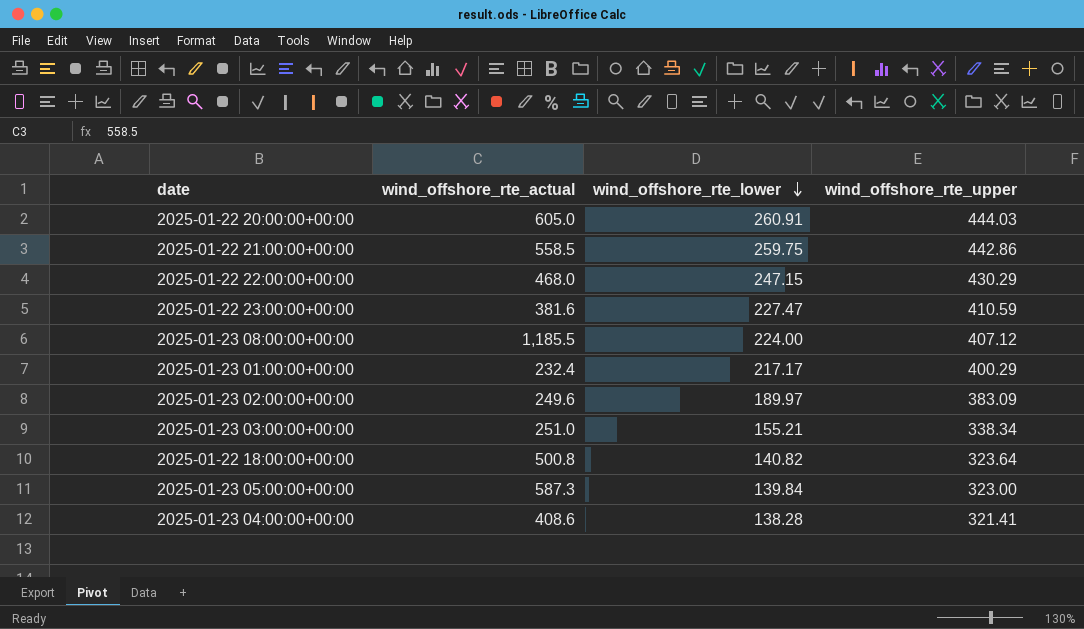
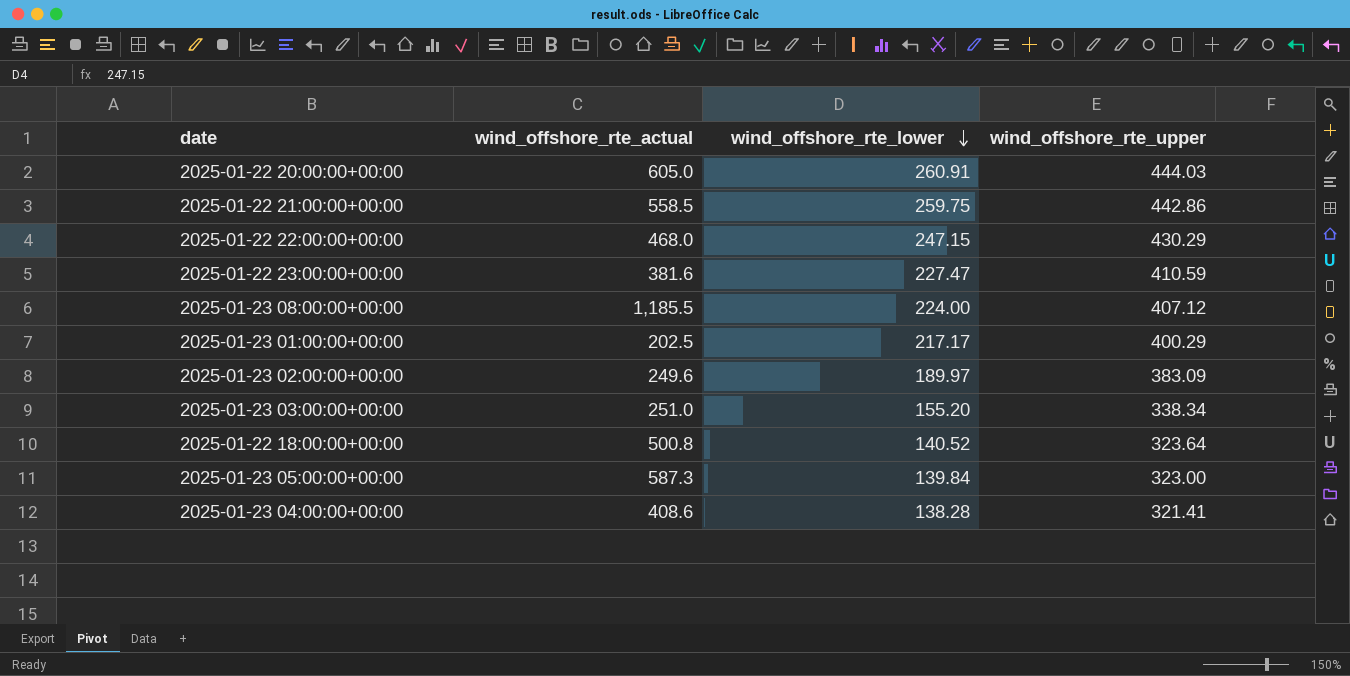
2025-01-23 01:00:00+00:00 | wind_offshore_rte_actual: 232.4 -> 202.5
2025-01-23 03:00:00+00:00 | wind_offshore_rte_lower: 155.21 -> 155.20
2025-01-22 18:00:00+00:00 | wind_offshore_rte_lower: 140.82 -> 140.52

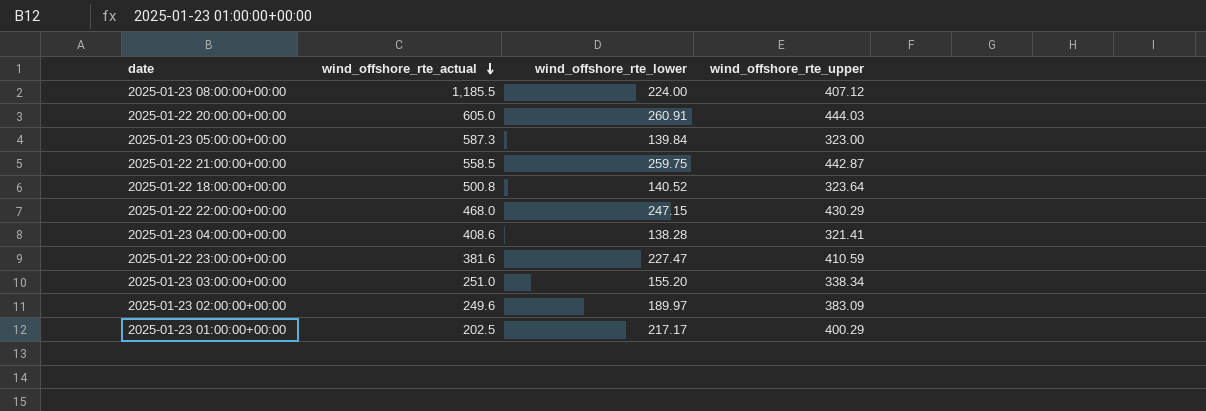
row order: wind_offshore_rte_lower descending -> wind_offshore_rte_actual descending
2025-01-22 21:00:00+00:00 | wind_offshore_rte_upper: 442.86 -> 442.87

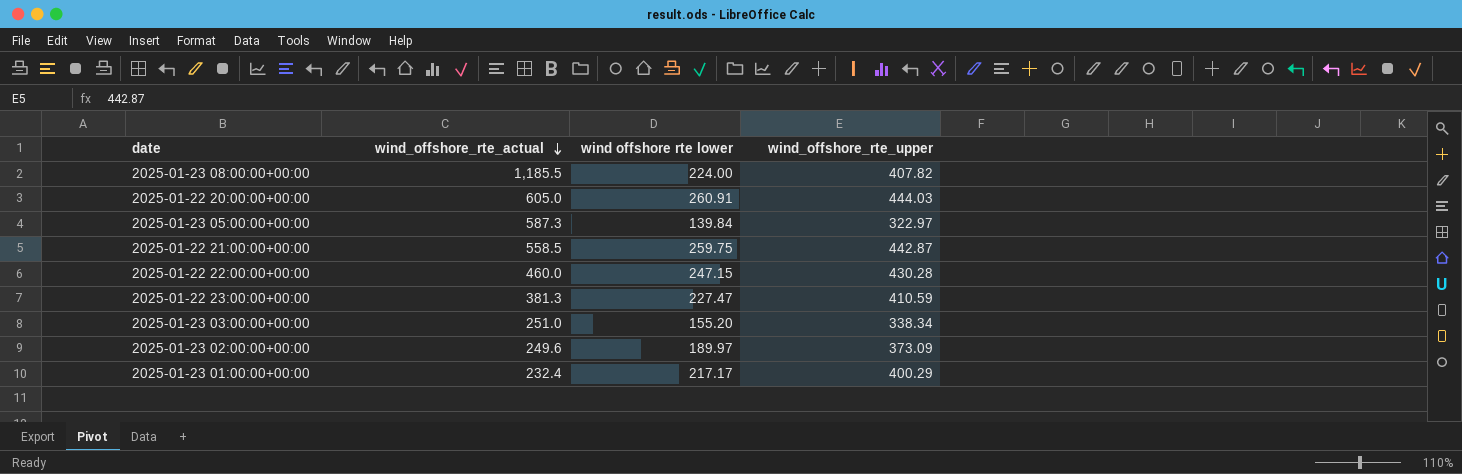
column name: wind_offshore_rte_lower -> wind offshore rte lower
row 2025-01-22 18:00:00+00:00: 500.8 | 140.52 | 323.64 -> none
row 2025-01-23 04:00:00+00:00: 408.6 | 138.28 | 321.41 -> none
2025-01-23 08:00:00+00:00 | wind_offshore_rte_upper: 407.12 -> 407.82
2025-01-23 05:00:00+00:00 | wind_offshore_rte_upper: 323.00 -> 322.97
2025-01-22 22:00:00+00:00 | wind_offshore_rte_actual: 468.0 -> 460.0
2025-01-22 22:00:00+00:00 | wind_offshore_rte_upper: 430.29 -> 430.28
2025-01-22 23:00:00+00:00 | wind_offshore_rte_actual: 381.6 -> 381.3
2025-01-23 02:00:00+00:00 | wind_offshore_rte_upper: 383.09 -> 373.09
2025-01-23 01:00:00+00:00 | wind_offshore_rte_actual: 202.5 -> 232.4

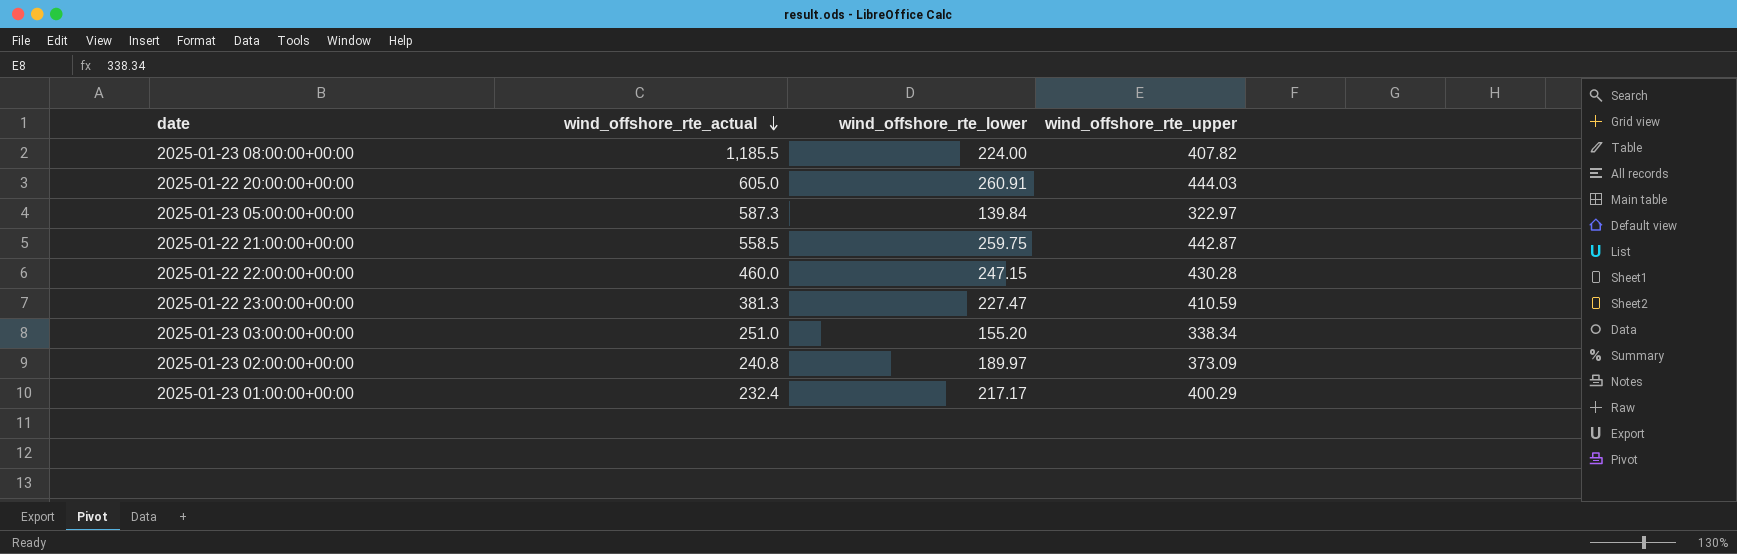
column name: wind offshore rte lower -> wind_offshore_rte_lower
2025-01-23 02:00:00+00:00 | wind_offshore_rte_actual: 249.6 -> 240.8

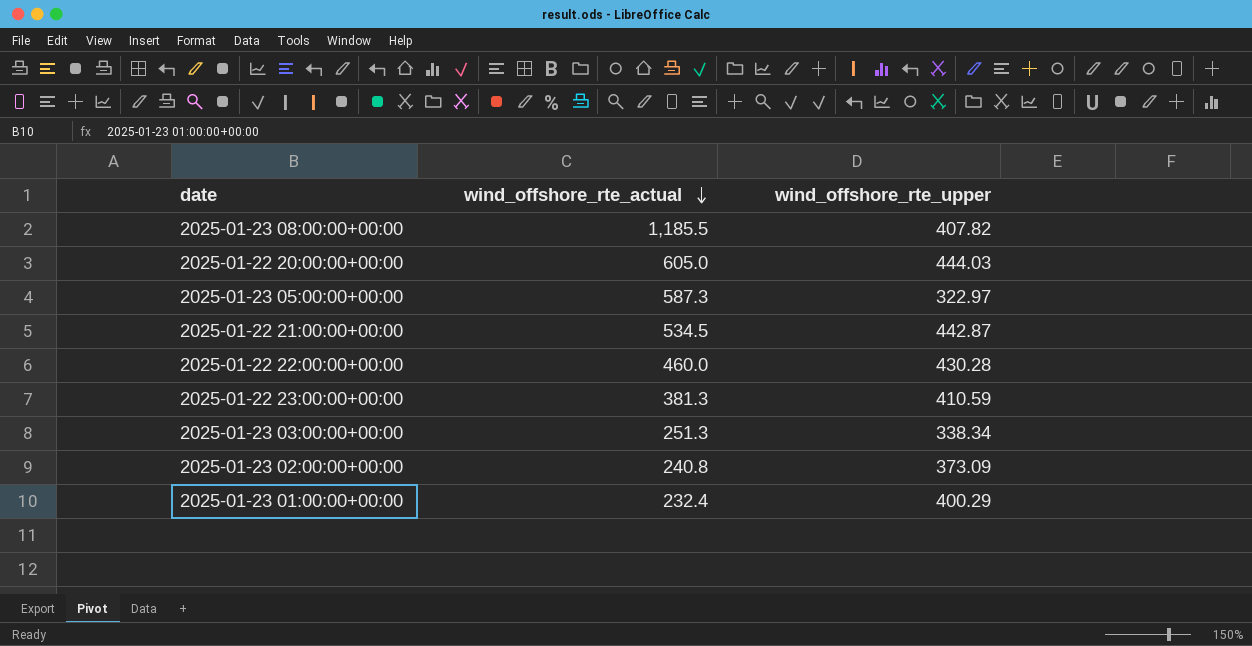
column wind_offshore_rte_lower | position: 3 -> none
2025-01-22 21:00:00+00:00 | wind_offshore_rte_actual: 558.5 -> 534.5
2025-01-23 03:00:00+00:00 | wind_offshore_rte_actual: 251.0 -> 251.3

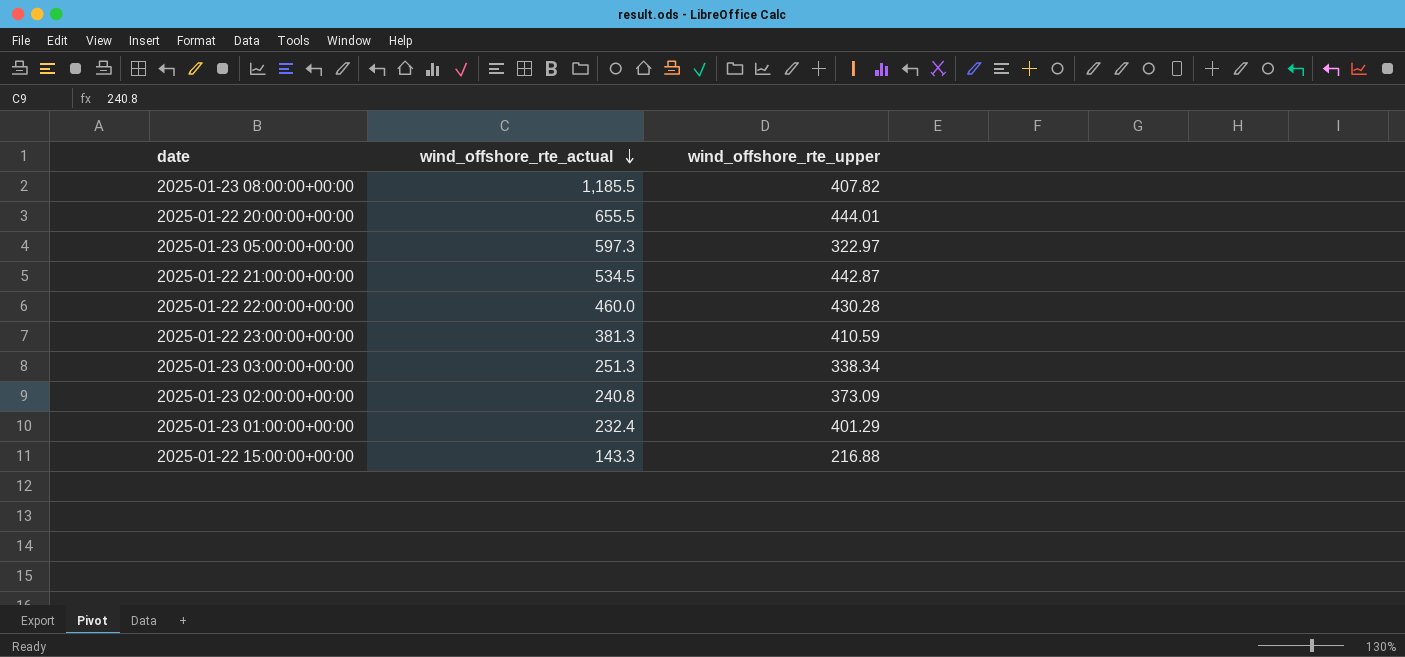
2025-01-22 20:00:00+00:00 | wind_offshore_rte_actual: 605.0 -> 655.5
2025-01-22 20:00:00+00:00 | wind_offshore_rte_upper: 444.03 -> 444.01
2025-01-23 05:00:00+00:00 | wind_offshore_rte_actual: 587.3 -> 597.3
2025-01-23 01:00:00+00:00 | wind_offshore_rte_upper: 400.29 -> 401.29
row 2025-01-22 15:00:00+00:00: none -> 143.3 | 216.88

